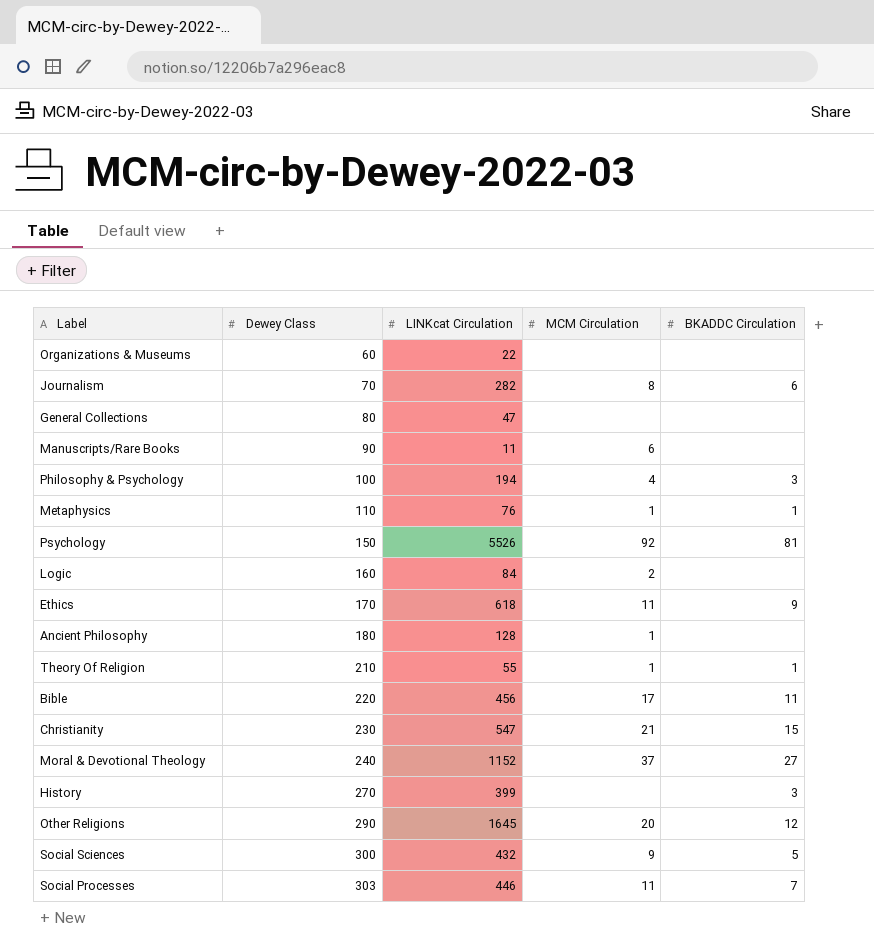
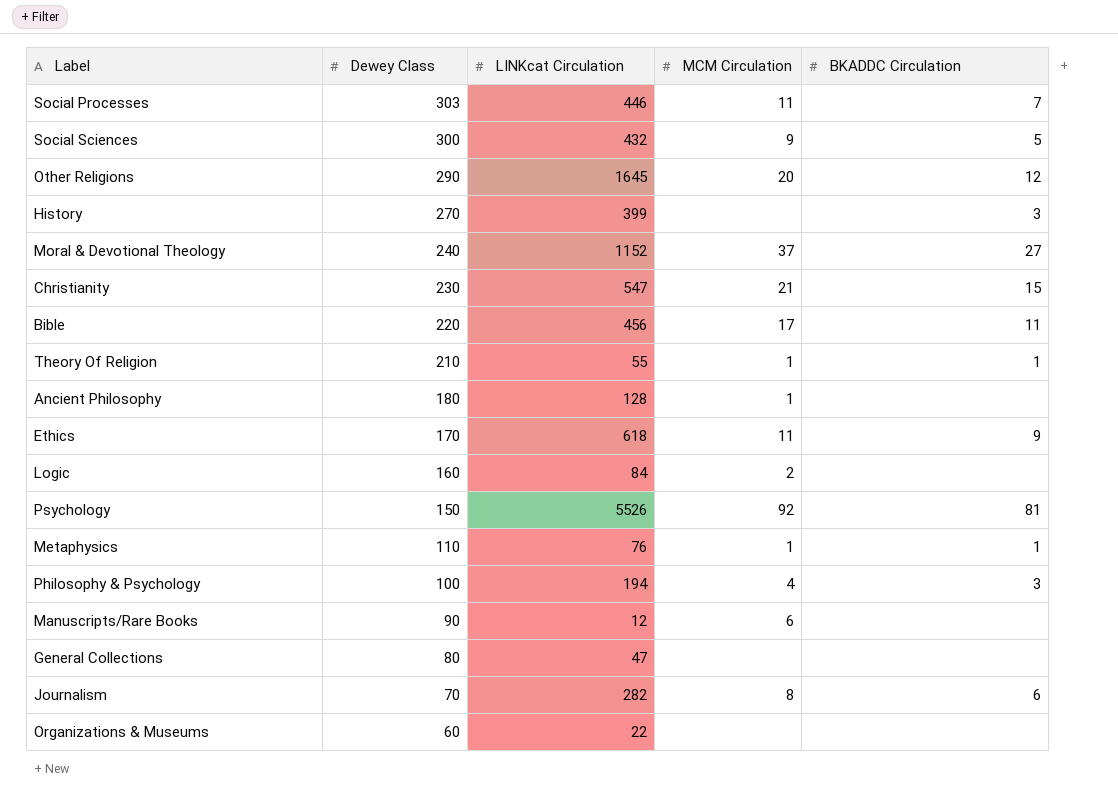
row order: Dewey Class ascending -> Dewey Class descending
Manuscripts/Rare Books | LINKcat Circulation: 11 -> 12

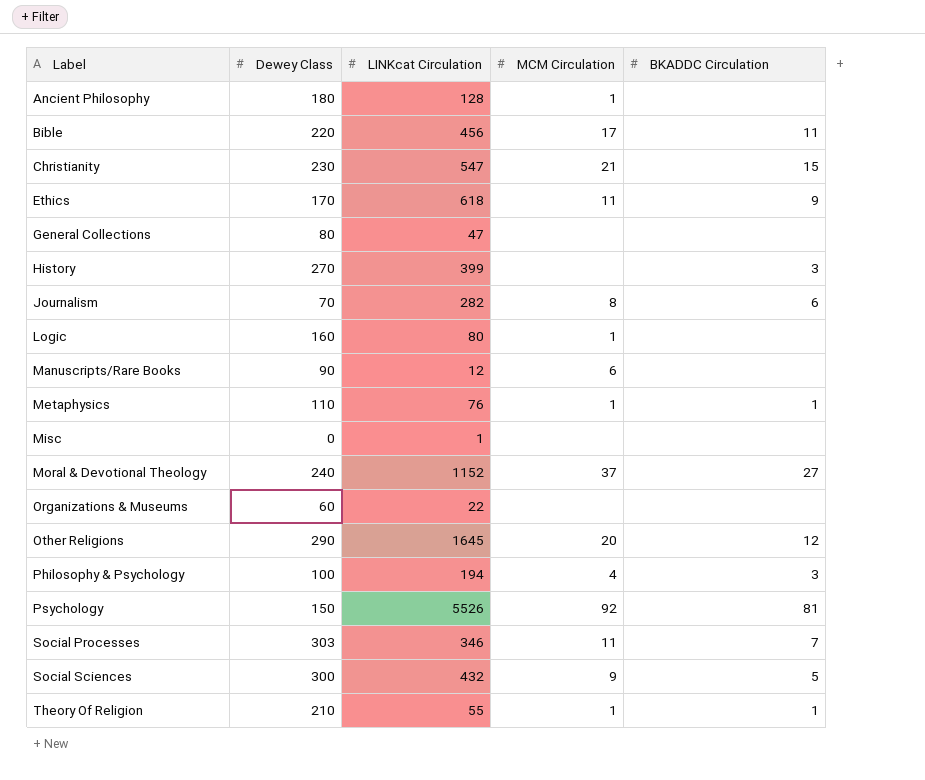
row order: Dewey Class descending -> Label ascending
Logic | LINKcat Circulation: 84 -> 80
Logic | MCM Circulation: 2 -> 1
row Misc: none -> 0 | 1 | none | none
Social Processes | LINKcat Circulation: 446 -> 346

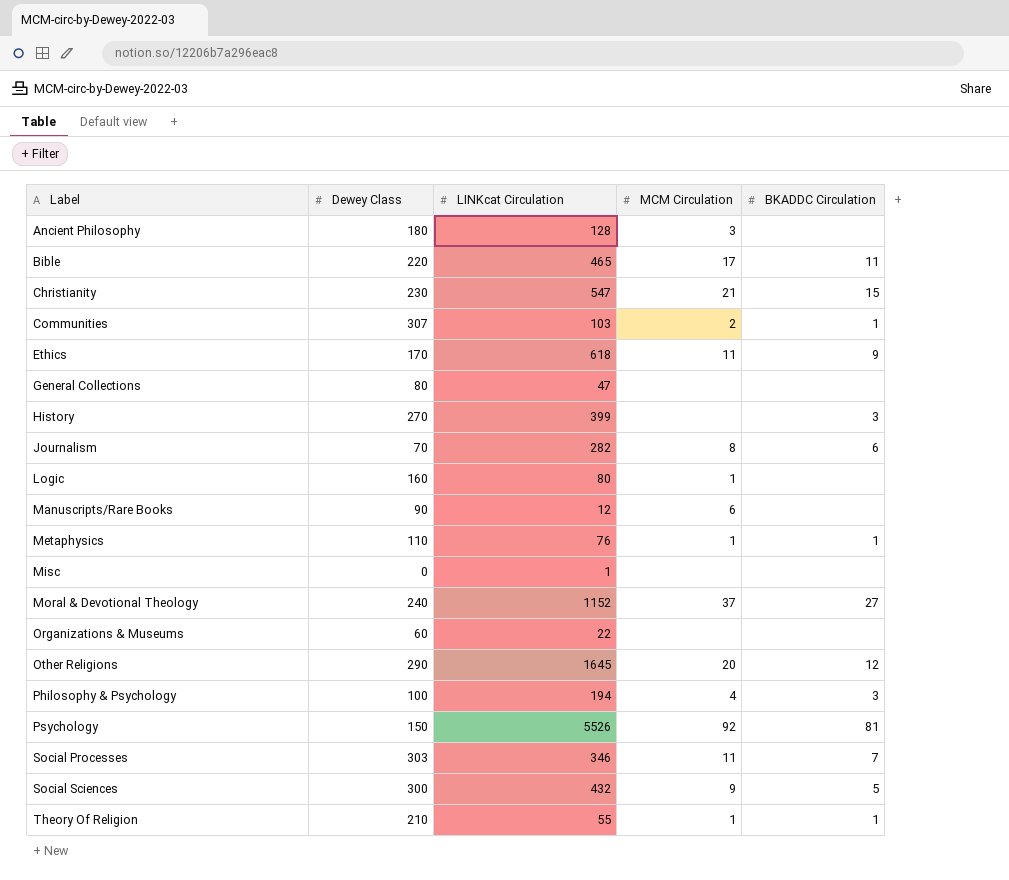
Ancient Philosophy | MCM Circulation: 1 -> 3
Bible | LINKcat Circulation: 456 -> 465
row Communities: none -> 307 | 103 | 2 | 1

